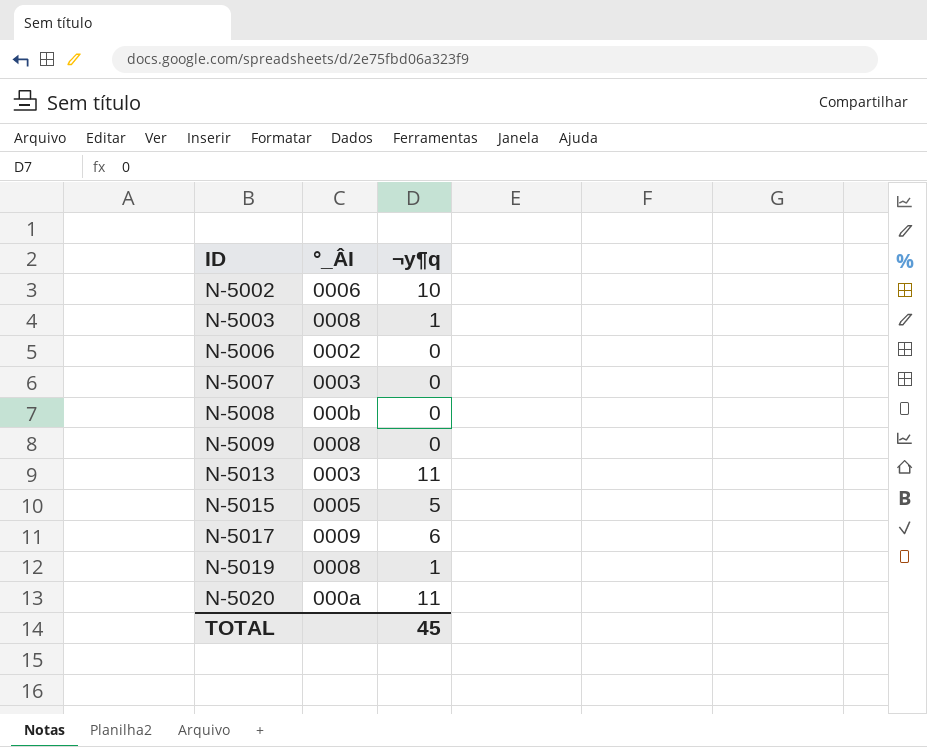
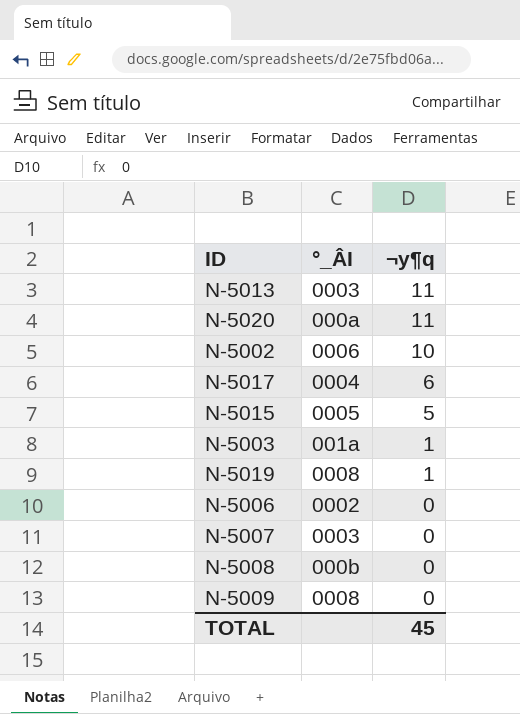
row order: ID ascending -> ¬y¶q descending
N-5017 | °_ÂI: 0009 -> 0004
N-5003 | °_ÂI: 0008 -> 001a

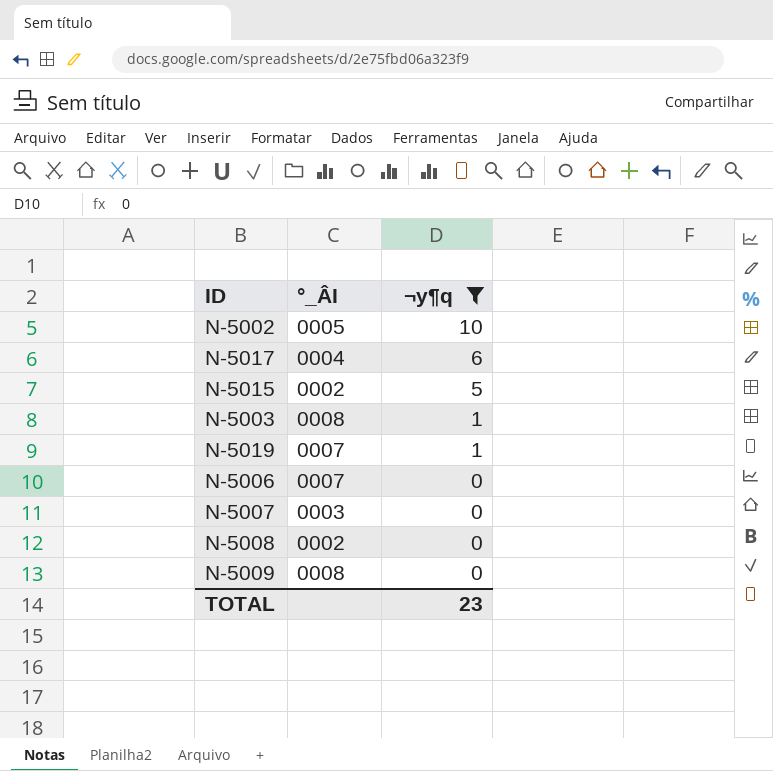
filter: none -> ¬y¶q != 11
N-5002 | °_ÂI: 0006 -> 0005
N-5015 | °_ÂI: 0005 -> 0002
N-5003 | °_ÂI: 001a -> 0008
N-5019 | °_ÂI: 0008 -> 0007
N-5006 | °_ÂI: 0002 -> 0007
N-5008 | °_ÂI: 000b -> 0002
TOTAL | ¬y¶q: 45 -> 23

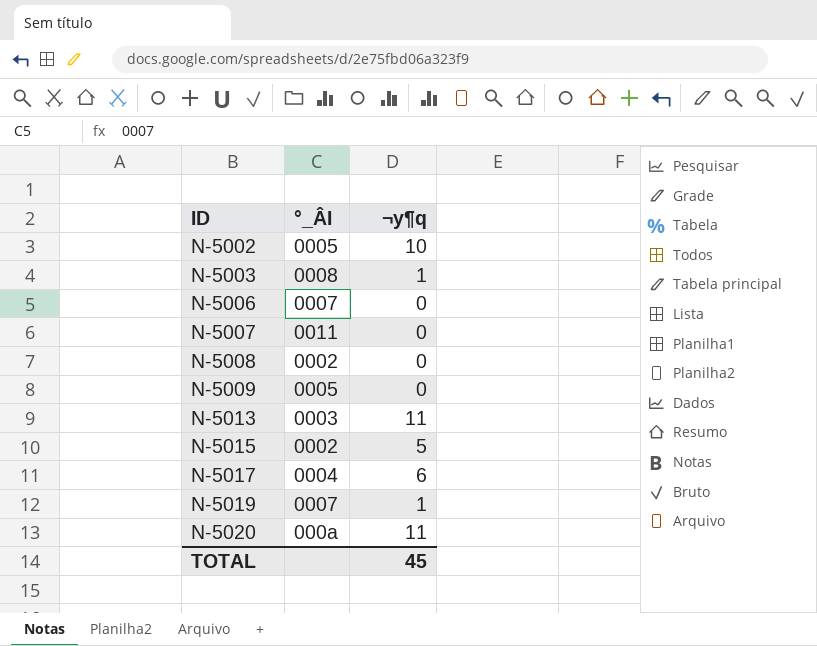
filter: ¬y¶q != 11 -> none
row order: ¬y¶q descending -> ID ascending
N-5007 | °_ÂI: 0003 -> 0011
N-5009 | °_ÂI: 0008 -> 0005
TOTAL | ¬y¶q: 23 -> 45

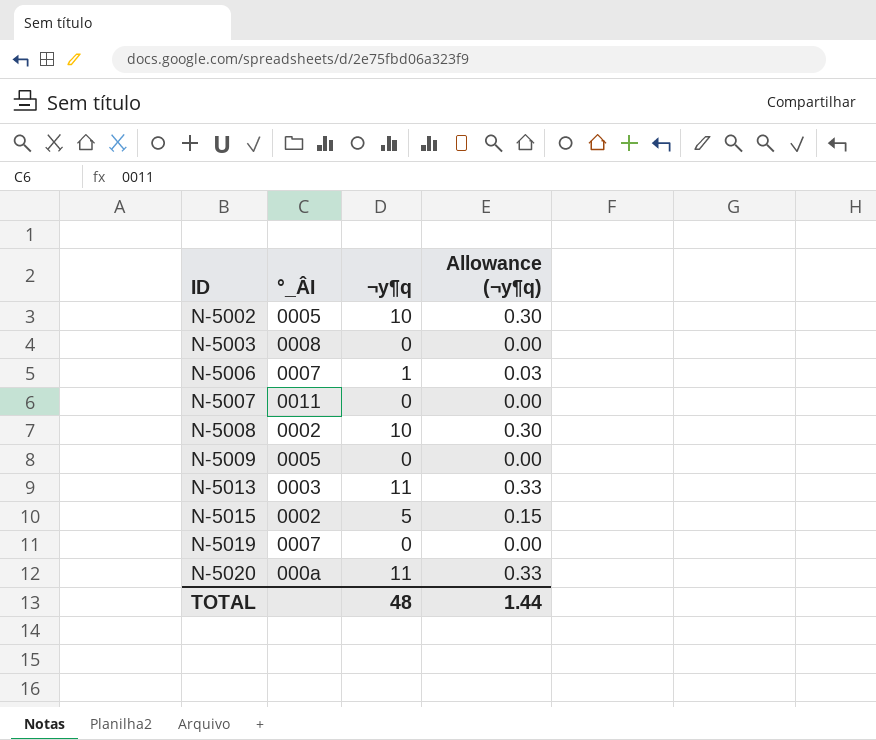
column Allowance (¬y¶q) | formula: none -> [¬y¶q] * 0.03
row N-5017: 0004 | 6 -> none
N-5003 | ¬y¶q: 1 -> 0
N-5006 | ¬y¶q: 0 -> 1
N-5008 | ¬y¶q: 0 -> 10
N-5019 | ¬y¶q: 1 -> 0
TOTAL | ¬y¶q: 45 -> 48

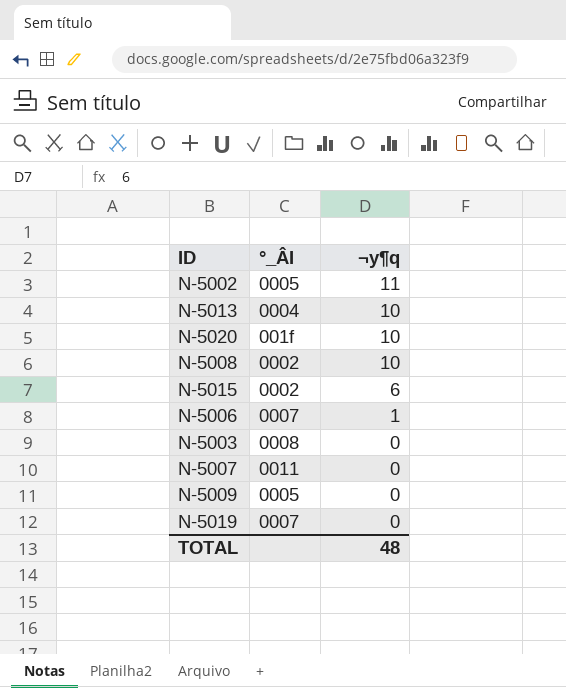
row order: ID ascending -> ¬y¶q descending
column Allowance (¬y¶q) | formula: [¬y¶q] * 0.03 -> none
N-5002 | ¬y¶q: 10 -> 11
N-5013 | °_ÂI: 0003 -> 0004
N-5013 | ¬y¶q: 11 -> 10
N-5020 | °_ÂI: 000a -> 001f
N-5020 | ¬y¶q: 11 -> 10
N-5015 | ¬y¶q: 5 -> 6

